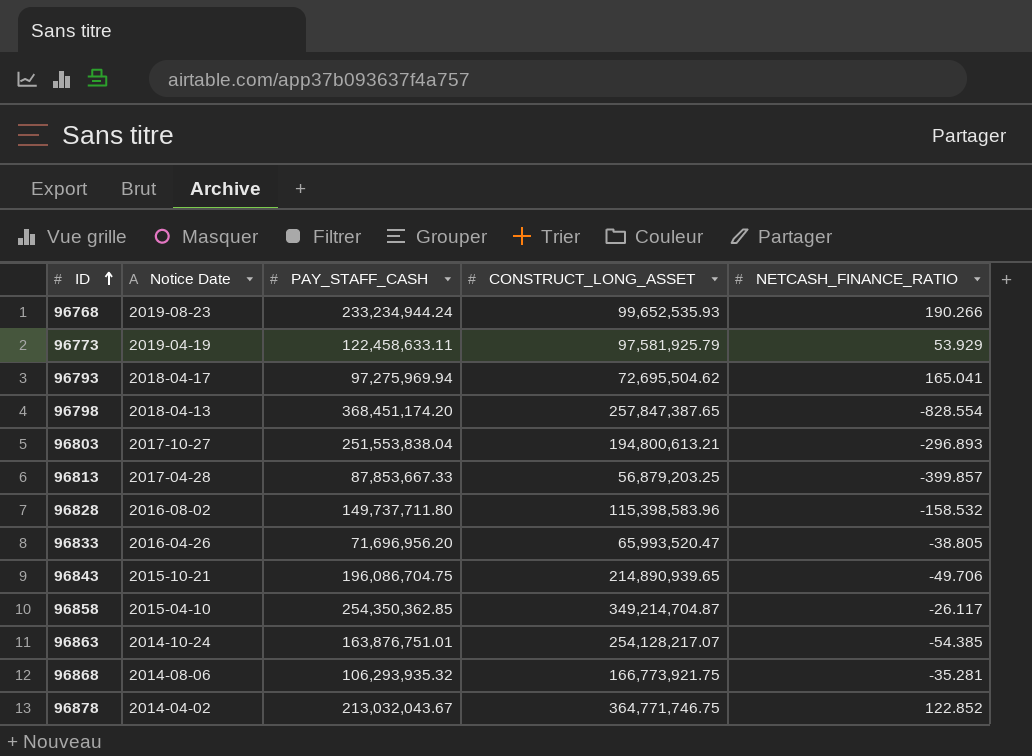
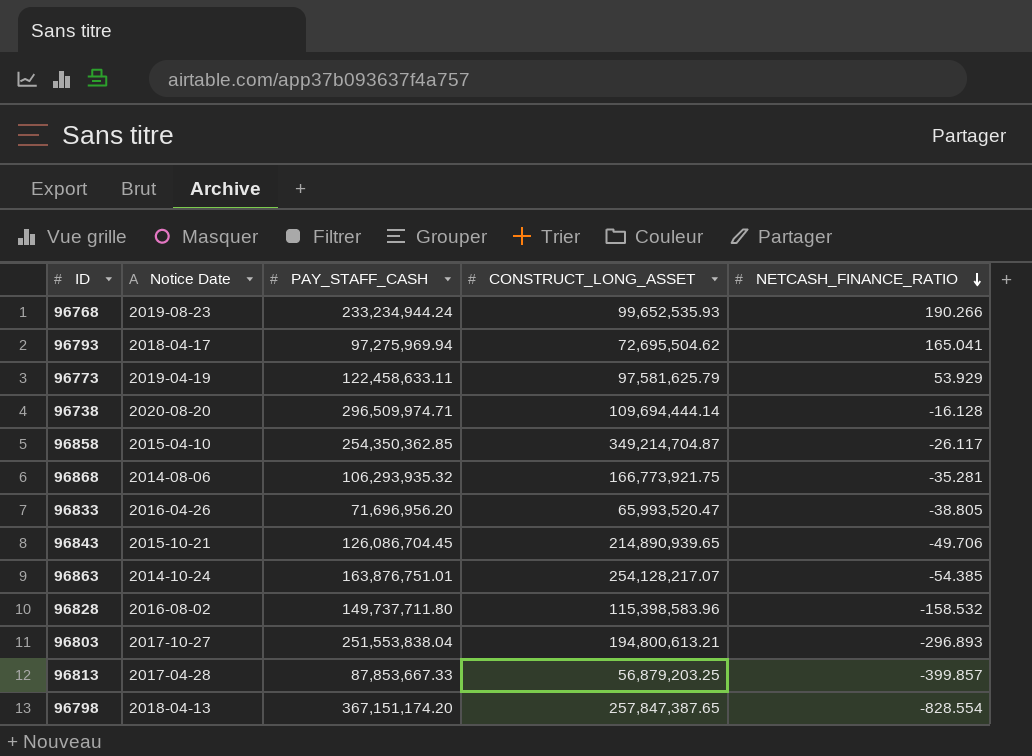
row order: ID ascending -> NETCASH_FINANCE_RATIO descending
row 96878: 2014-04-02 | 213,032,043.67 | 364,771,746.75 | 122.852 -> none
96773 | CONSTRUCT_LONG_ASSET: 97,581,925.79 -> 97,581,625.79
row 96738: none -> 2020-08-20 | 296,509,974.71 | 109,694,444.14 | -16.128
96843 | PAY_STAFF_CASH: 196,086,704.75 -> 126,086,704.45
96798 | PAY_STAFF_CASH: 368,451,174.20 -> 367,151,174.20

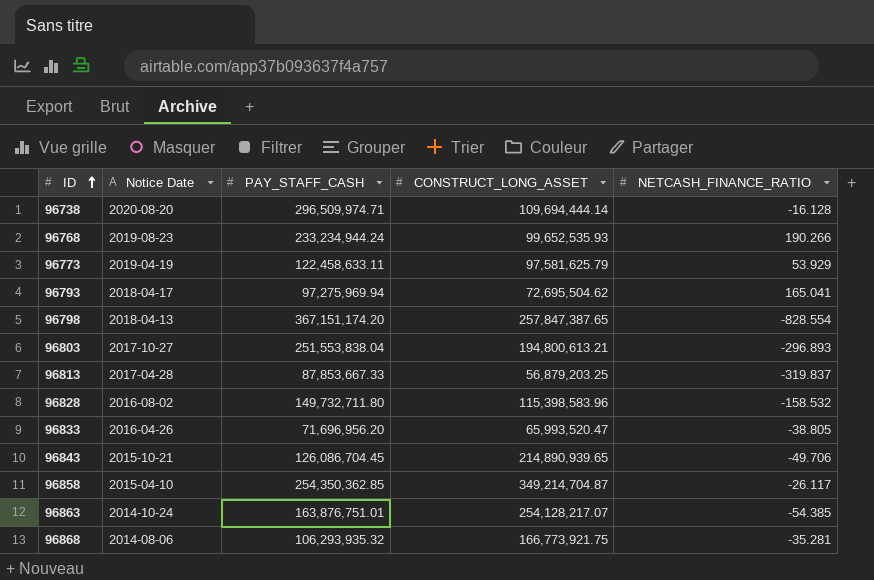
row order: NETCASH_FINANCE_RATIO descending -> ID ascending
96813 | NETCASH_FINANCE_RATIO: -399.857 -> -319.837
96828 | PAY_STAFF_CASH: 149,737,711.80 -> 149,732,711.80

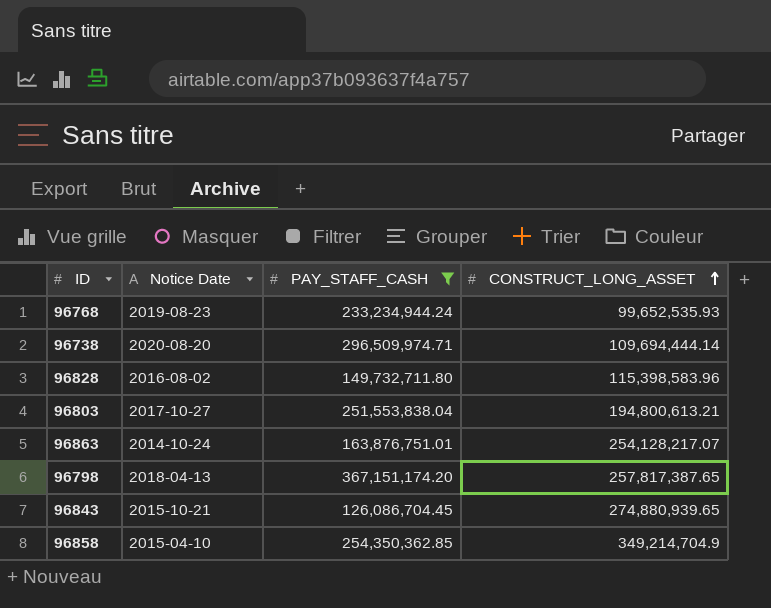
filter: none -> PAY_STAFF_CASH >= 126,086,704.45
row order: ID ascending -> CONSTRUCT_LONG_ASSET ascending
column NETCASH_FINANCE_RATIO | position: 5 -> none
96798 | CONSTRUCT_LONG_ASSET: 257,847,387.65 -> 257,817,387.65
96843 | CONSTRUCT_LONG_ASSET: 214,890,939.65 -> 274,880,939.65
96858 | CONSTRUCT_LONG_ASSET: 349,214,704.87 -> 349,214,704.9

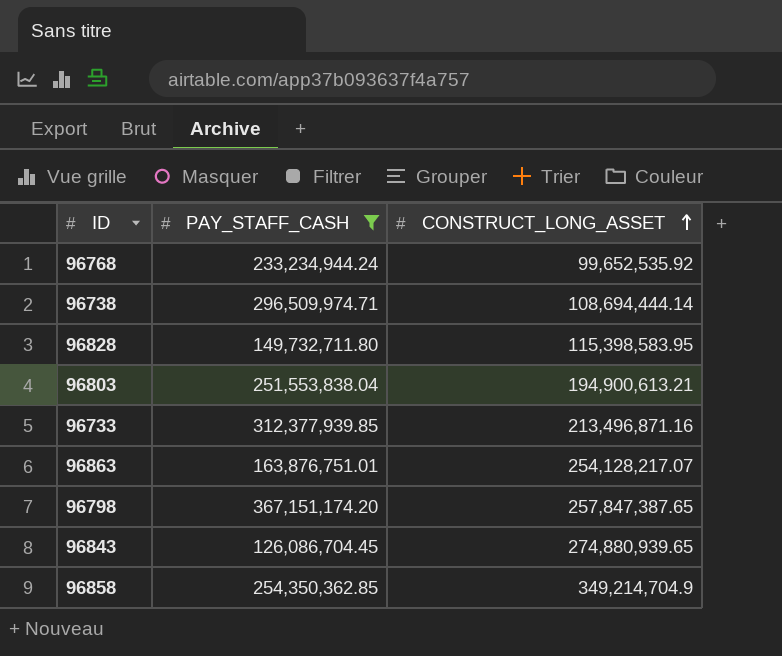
column Notice Date | position: 2 -> none
96768 | CONSTRUCT_LONG_ASSET: 99,652,535.93 -> 99,652,535.92
96738 | CONSTRUCT_LONG_ASSET: 109,694,444.14 -> 108,694,444.14
96828 | CONSTRUCT_LONG_ASSET: 115,398,583.96 -> 115,398,583.95
96803 | CONSTRUCT_LONG_ASSET: 194,800,613.21 -> 194,900,613.21
row 96733: none -> 312,377,939.85 | 213,496,871.16
96798 | CONSTRUCT_LONG_ASSET: 257,817,387.65 -> 257,847,387.65

